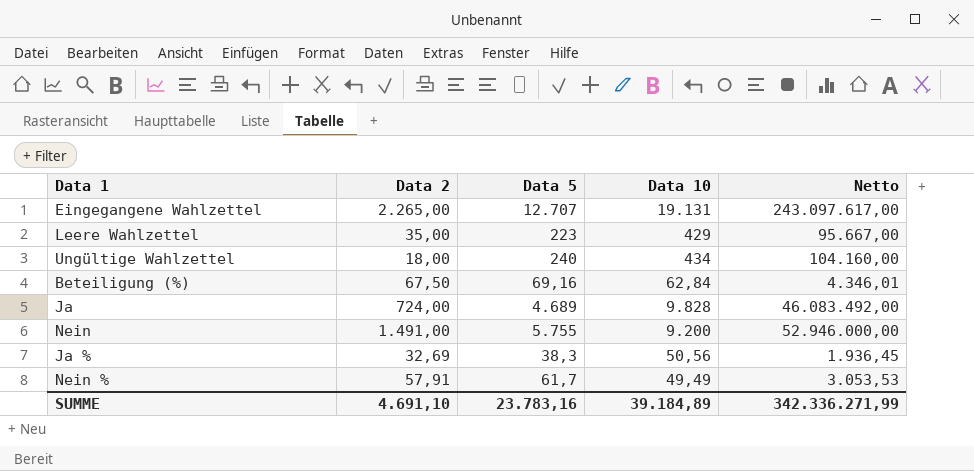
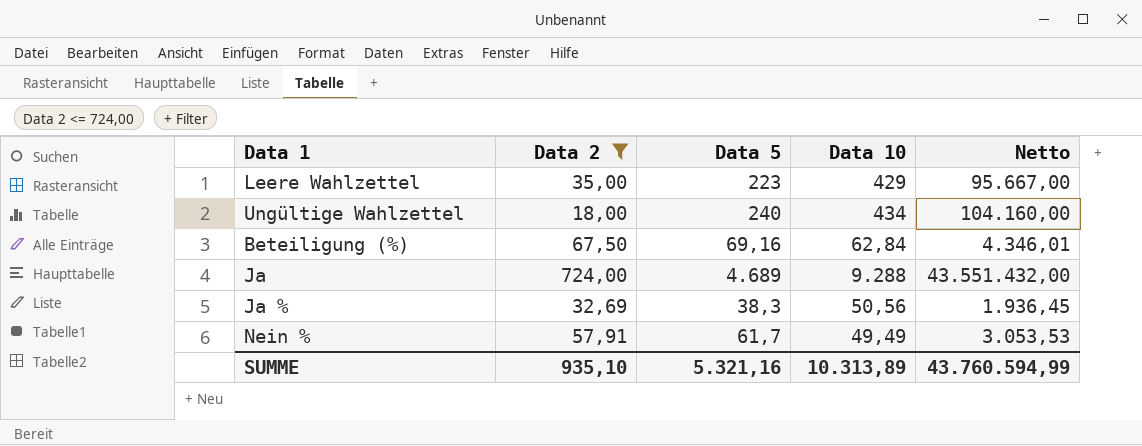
filter: none -> Data 2 <= 724,00
Ja | Data 10: 9.828 -> 9.288
Ja | Netto: 46.083.492,00 -> 43.551.432,00
SUMME | Data 2: 4.691,10 -> 935,10
SUMME | Data 5: 23.783,16 -> 5.321,16
SUMME | Data 10: 39.184,89 -> 10.313,89
SUMME | Netto: 342.336.271,99 -> 43.760.594,99

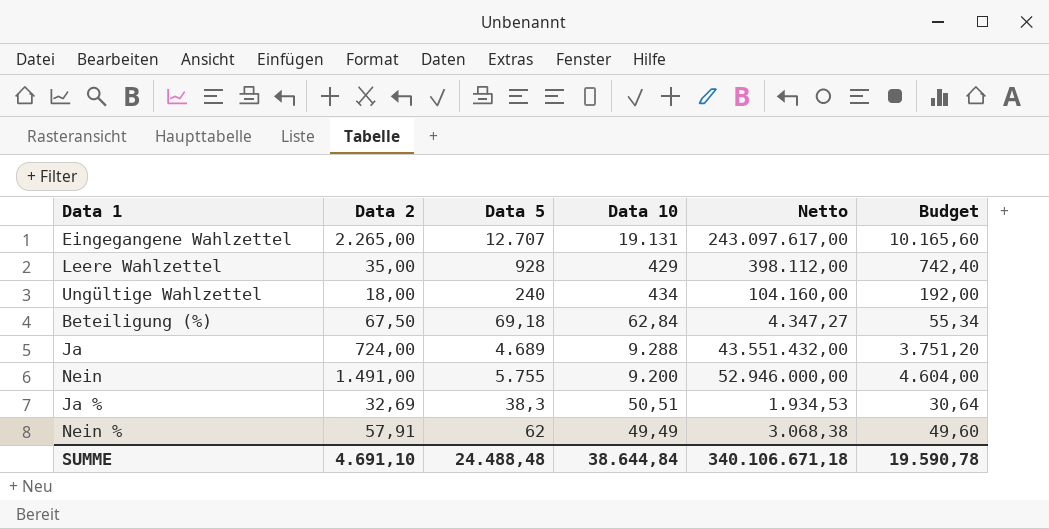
filter: Data 2 <= 724,00 -> none
column Budget | formula: none -> [Data 5] * 0,8
Leere Wahlzettel | Data 5: 223 -> 928
Leere Wahlzettel | Netto: 95.667,00 -> 398.112,00
Beteiligung (%) | Data 5: 69,16 -> 69,18
Beteiligung (%) | Netto: 4.346,01 -> 4.347,27
Ja % | Data 10: 50,56 -> 50,51
Ja % | Netto: 1.936,45 -> 1.934,53
Nein % | Data 5: 61,7 -> 62
Nein % | Netto: 3.053,53 -> 3.068,38
SUMME | Data 2: 935,10 -> 4.691,10
SUMME | Data 5: 5.321,16 -> 24.488,48
SUMME | Data 10: 10.313,89 -> 38.644,84
SUMME | Netto: 43.760.594,99 -> 340.106.671,18

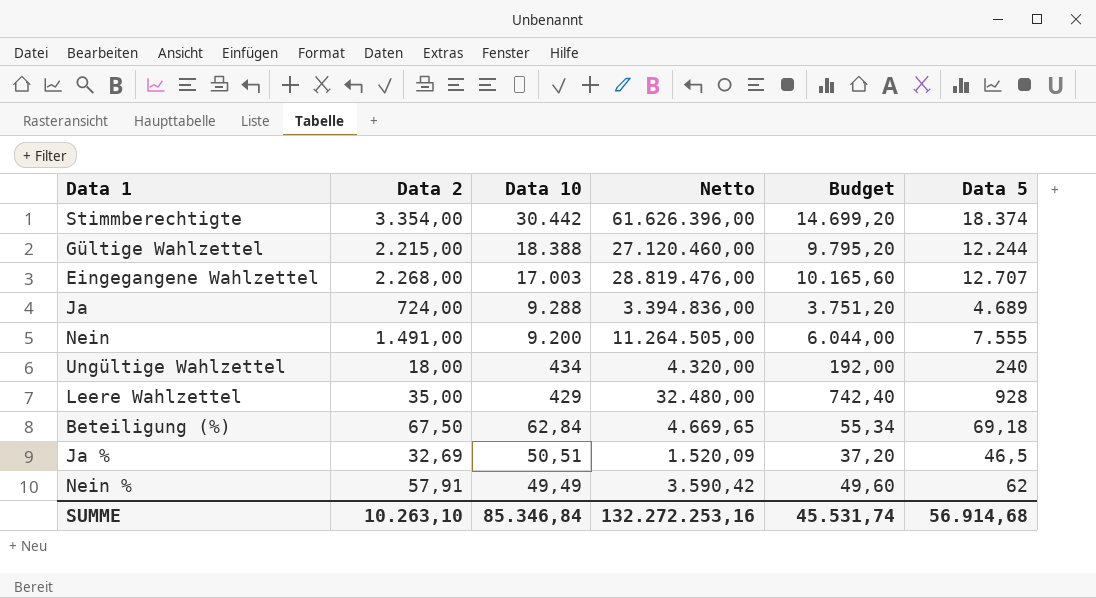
row order: none -> Data 10 descending
column Netto | formula: [Data 5] * [Data 10] -> [Data 2] * [Data 5]
column Data 5 | position: 3 -> 6
row Stimmberechtigte: none -> 3.354,00 | 30.442 | 61.626.396,00 | 14.699,20 | 18.374
row Gültige Wahlzettel: none -> 2.215,00 | 18.388 | 27.120.460,00 | 9.795,20 | 12.244
Eingegangene Wahlzettel | Data 2: 2.265,00 -> 2.268,00
Eingegangene Wahlzettel | Data 10: 19.131 -> 17.003
Nein | Budget: 4.604,00 -> 6.044,00
Nein | Data 5: 5.755 -> 7.555
Ja % | Budget: 30,64 -> 37,20
Ja % | Data 5: 38,3 -> 46,5
SUMME | Data 2: 4.691,10 -> 10.263,10
SUMME | Data 10: 38.644,84 -> 85.346,84
SUMME | Netto: 340.106.671,18 -> 132.272.253,16
SUMME | Budget: 19.590,78 -> 45.531,74
SUMME | Data 5: 24.488,48 -> 56.914,68

